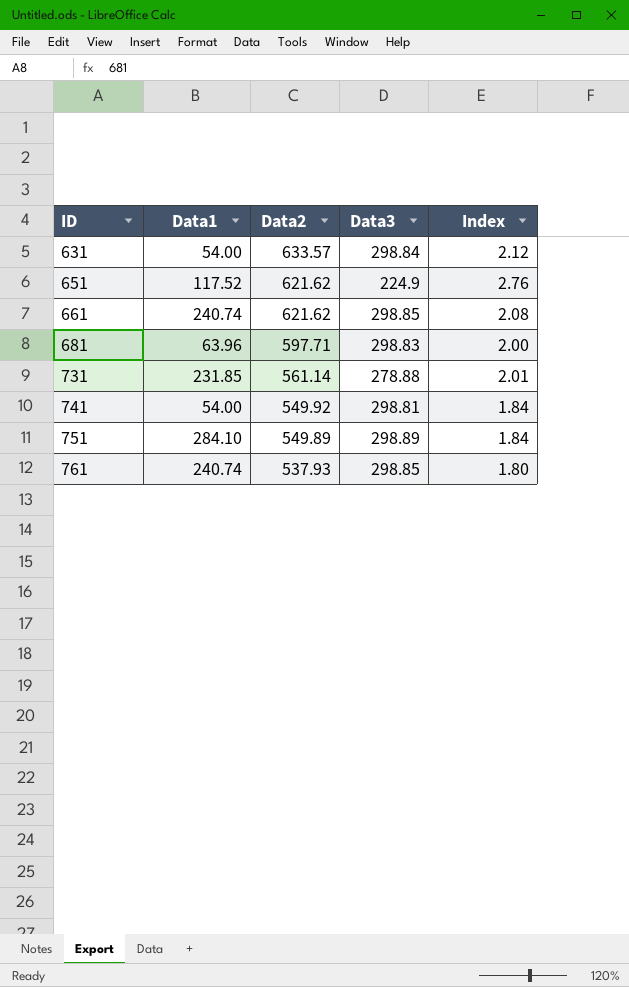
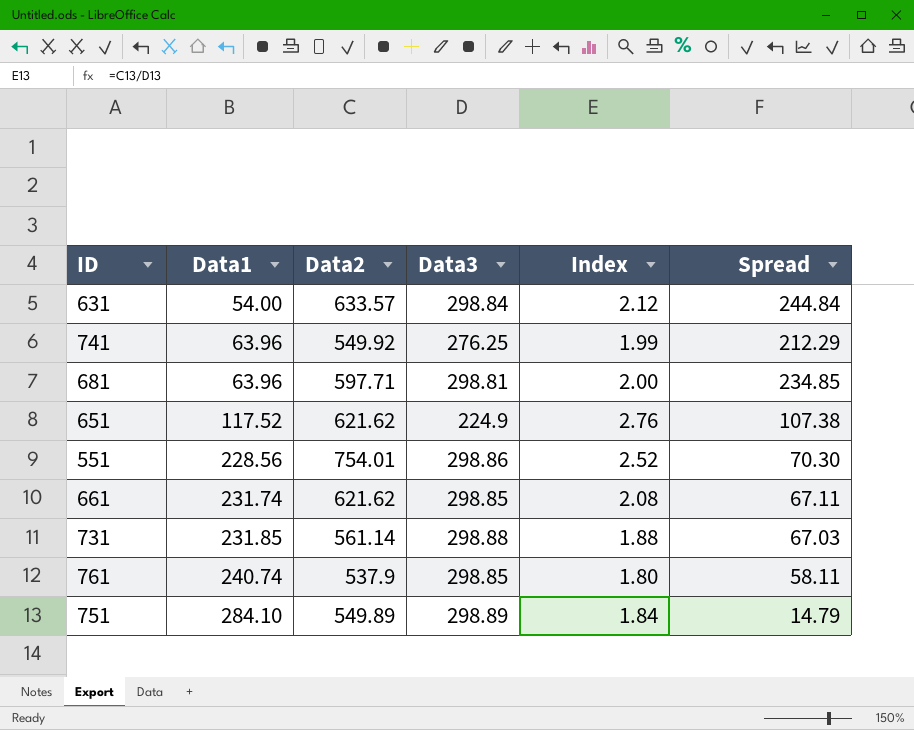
row order: ID ascending -> Data1 ascending
column Spread | formula: none -> [Data3] - [Data1]
741 | Data1: 54.00 -> 63.96
741 | Data3: 298.81 -> 276.25
741 | Index: 1.84 -> 1.99
681 | Data3: 298.83 -> 298.81
row 551: none -> 228.56 | 754.01 | 298.86 | 2.52 | 70.30
661 | Data1: 240.74 -> 231.74
731 | Data3: 278.88 -> 298.88
731 | Index: 2.01 -> 1.88
761 | Data2: 537.93 -> 537.9

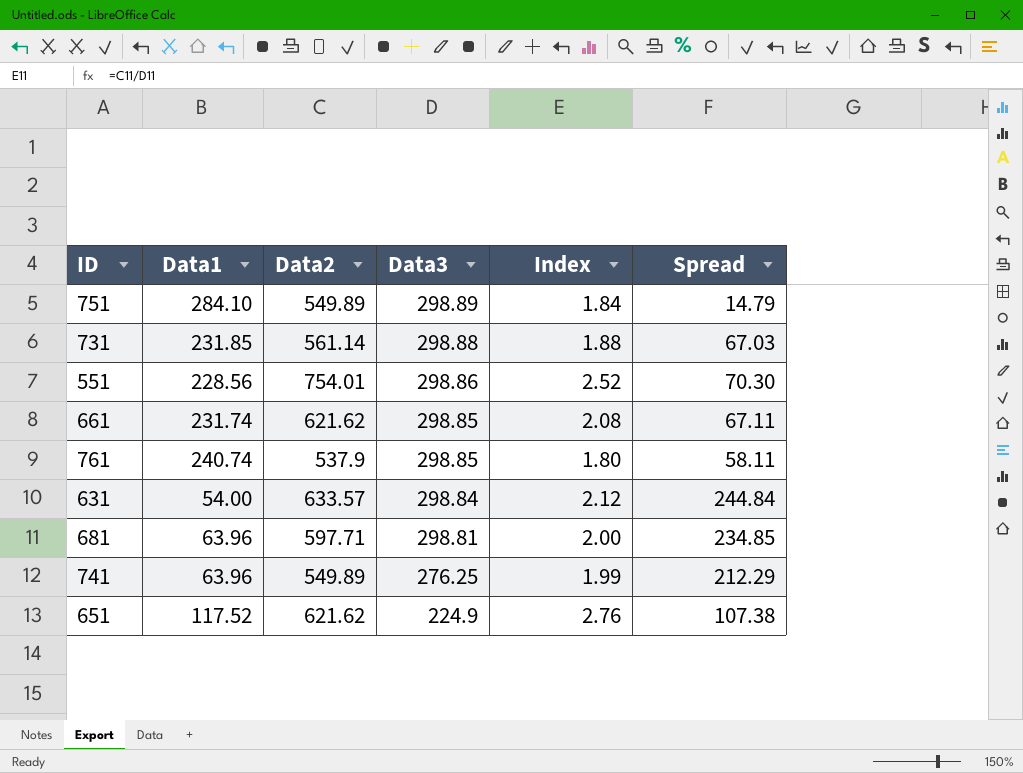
row order: Data1 ascending -> Data3 descending
741 | Data2: 549.92 -> 549.89

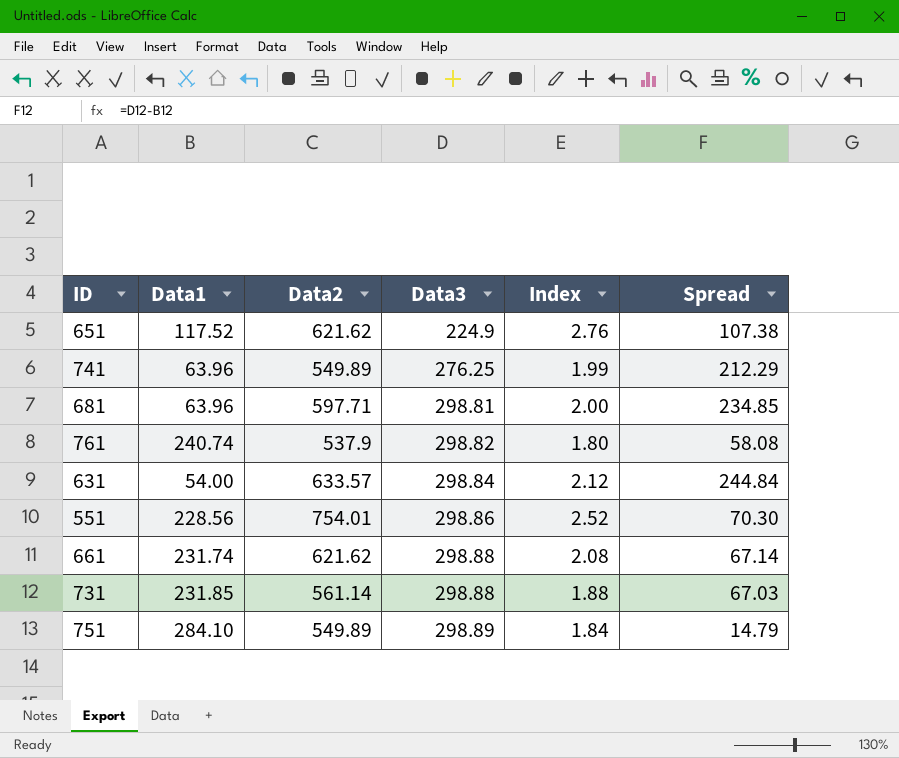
row order: Data3 descending -> Data3 ascending
761 | Data3: 298.85 -> 298.82
761 | Spread: 58.11 -> 58.08
661 | Data3: 298.85 -> 298.88
661 | Spread: 67.11 -> 67.14

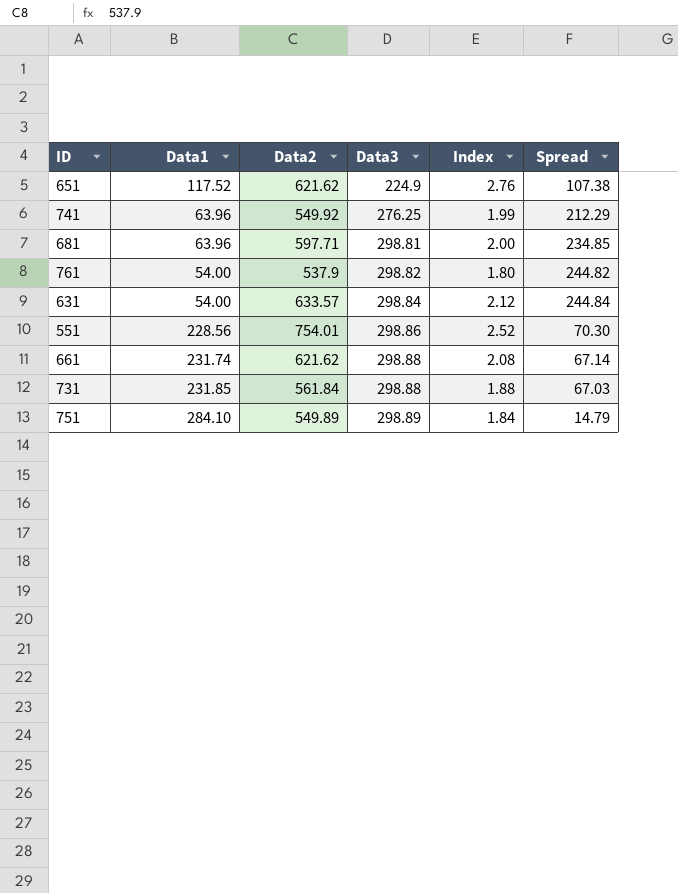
741 | Data2: 549.89 -> 549.92
761 | Data1: 240.74 -> 54.00
761 | Spread: 58.08 -> 244.82
731 | Data2: 561.14 -> 561.84

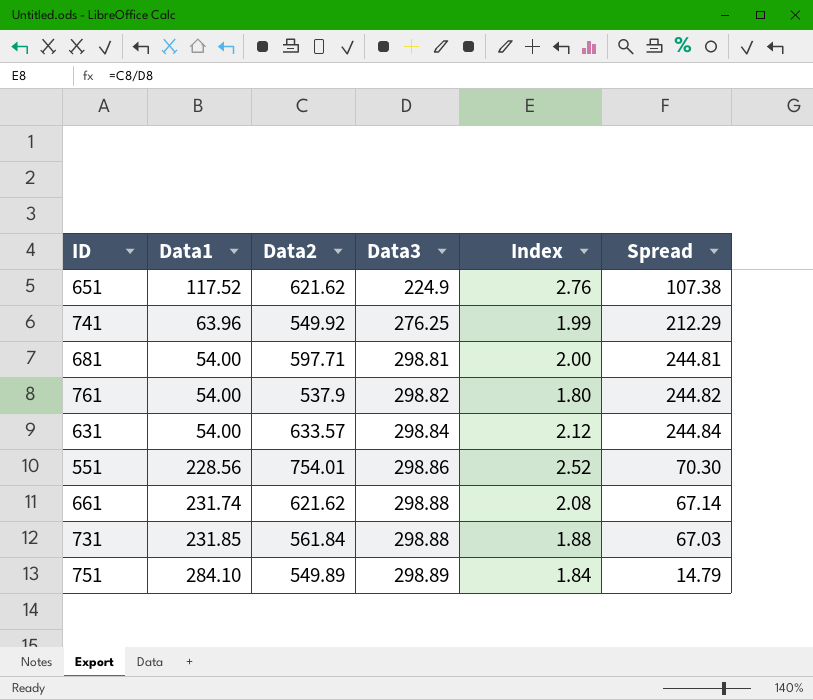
681 | Data1: 63.96 -> 54.00
681 | Spread: 234.85 -> 244.81

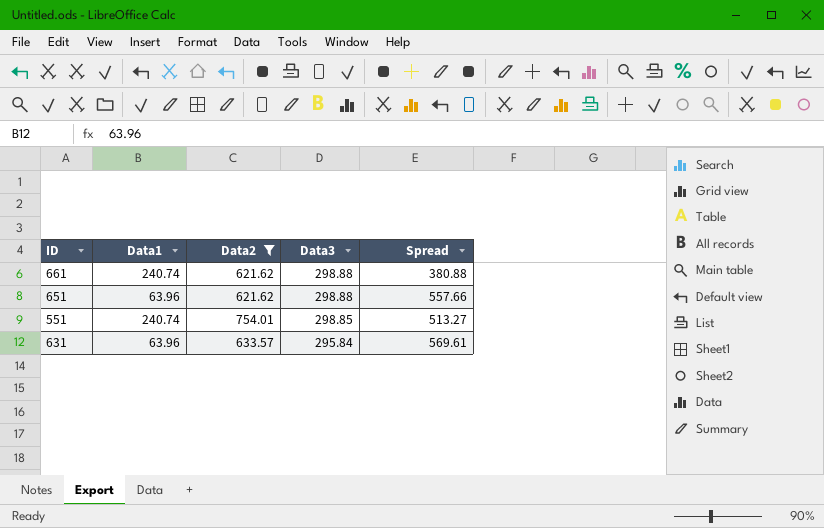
filter: none -> Data2 >= 621.62
row order: Data3 ascending -> Data3 descending
column Index | formula: [Data2] / [Data3] -> none
column Spread | formula: [Data3] - [Data1] -> [Data2] - [Data1]
661 | Data1: 231.74 -> 240.74
651 | Data1: 117.52 -> 63.96
651 | Data3: 224.9 -> 298.88
551 | Data1: 228.56 -> 240.74
551 | Data3: 298.86 -> 298.85
631 | Data1: 54.00 -> 63.96
631 | Data3: 298.84 -> 295.84

